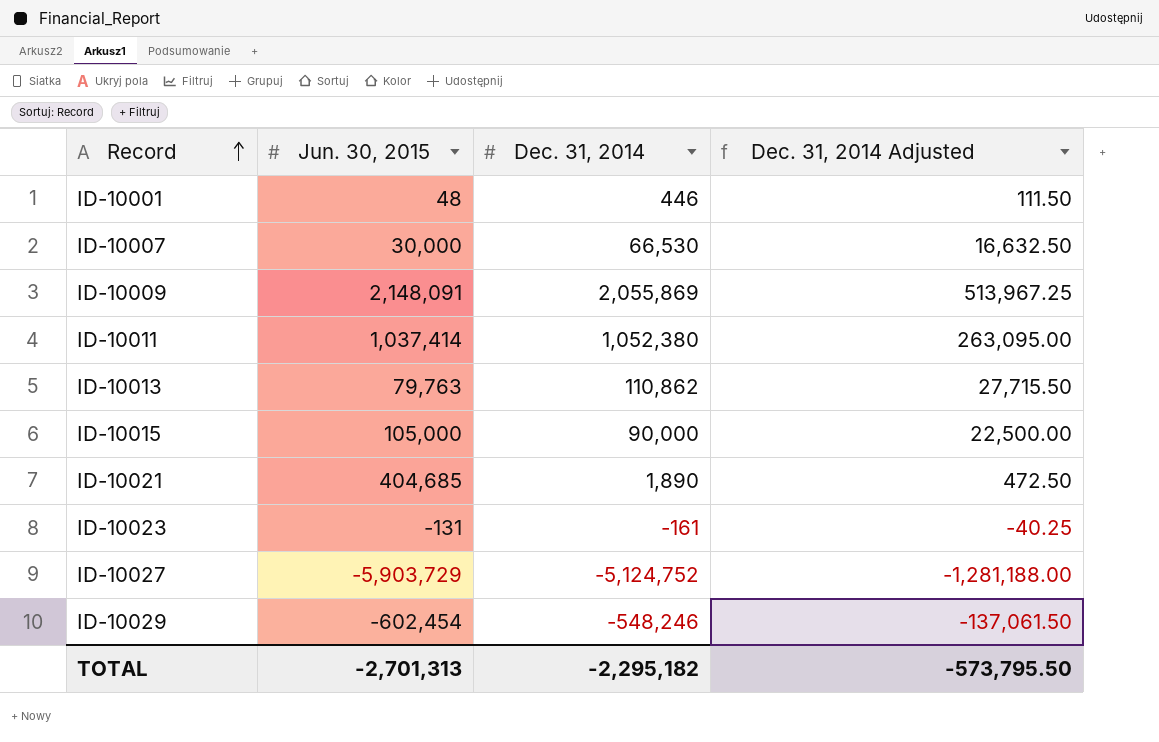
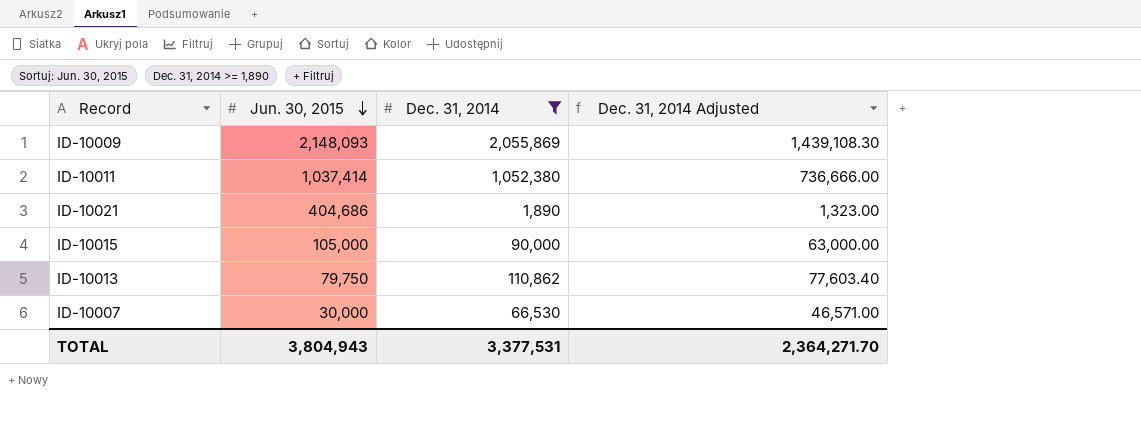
filter: none -> Dec. 31, 2014 >= 1,890
row order: Record ascending -> Jun. 30, 2015 descending
column Dec. 31, 2014 Adjusted | formula: [Dec. 31, 2014] * 0.25 -> [Dec. 31, 2014] * 0.7
ID-10009 | Jun. 30, 2015: 2,148,091 -> 2,148,093
ID-10021 | Jun. 30, 2015: 404,685 -> 404,686
ID-10013 | Jun. 30, 2015: 79,763 -> 79,750
TOTAL | Jun. 30, 2015: -2,701,313 -> 3,804,943
TOTAL | Dec. 31, 2014: -2,295,182 -> 3,377,531
TOTAL | Dec. 31, 2014 Adjusted: -573,795.50 -> 2,364,271.70

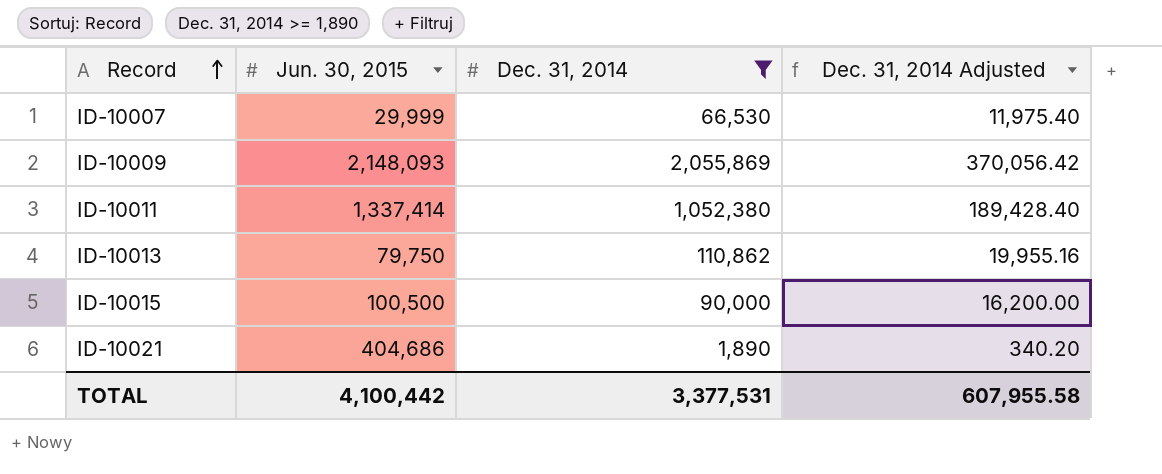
row order: Jun. 30, 2015 descending -> Record ascending
column Dec. 31, 2014 Adjusted | formula: [Dec. 31, 2014] * 0.7 -> [Dec. 31, 2014] * 0.18
ID-10007 | Jun. 30, 2015: 30,000 -> 29,999
ID-10011 | Jun. 30, 2015: 1,037,414 -> 1,337,414
ID-10015 | Jun. 30, 2015: 105,000 -> 100,500
TOTAL | Jun. 30, 2015: 3,804,943 -> 4,100,442
TOTAL | Dec. 31, 2014 Adjusted: 2,364,271.70 -> 607,955.58

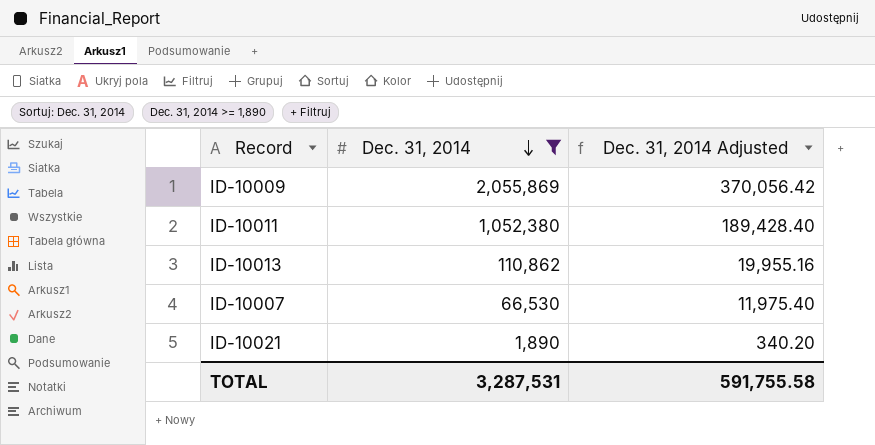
row order: Record ascending -> Dec. 31, 2014 descending
column Jun. 30, 2015 | position: 2 -> none
row ID-10015: 100,500 | 90,000 | 16,200.00 -> none
TOTAL | Dec. 31, 2014: 3,377,531 -> 3,287,531
TOTAL | Dec. 31, 2014 Adjusted: 607,955.58 -> 591,755.58

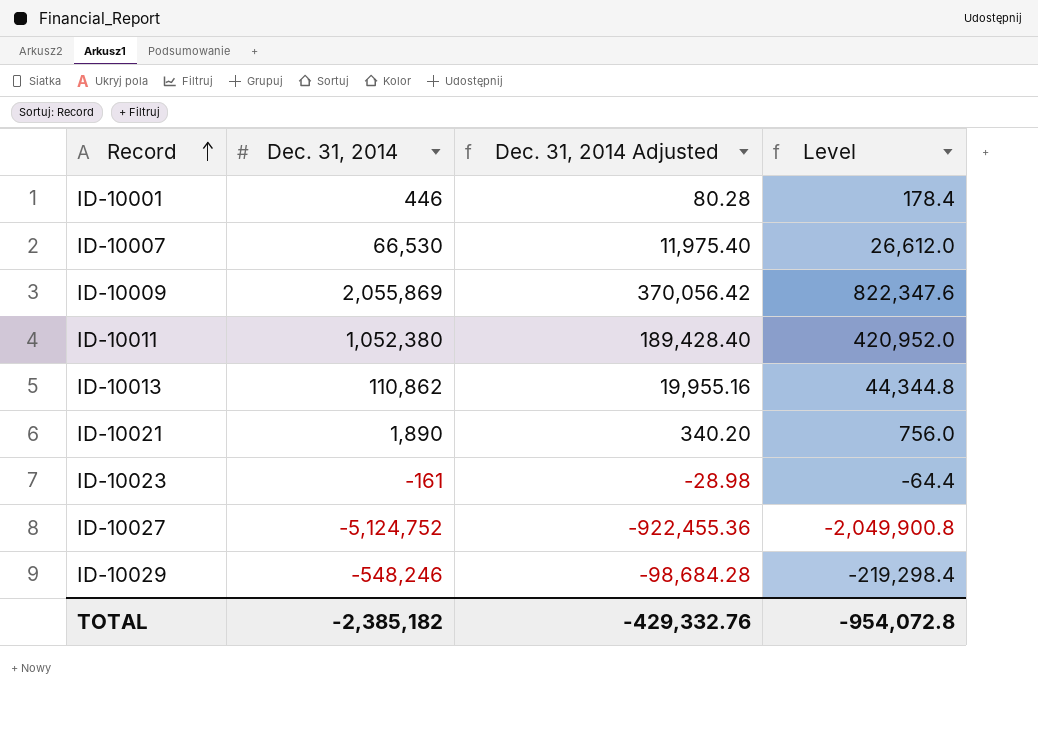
filter: Dec. 31, 2014 >= 1,890 -> none
row order: Dec. 31, 2014 descending -> Record ascending
column Level | formula: none -> [Dec. 31, 2014] * 0.4
TOTAL | Dec. 31, 2014: 3,287,531 -> -2,385,182
TOTAL | Dec. 31, 2014 Adjusted: 591,755.58 -> -429,332.76

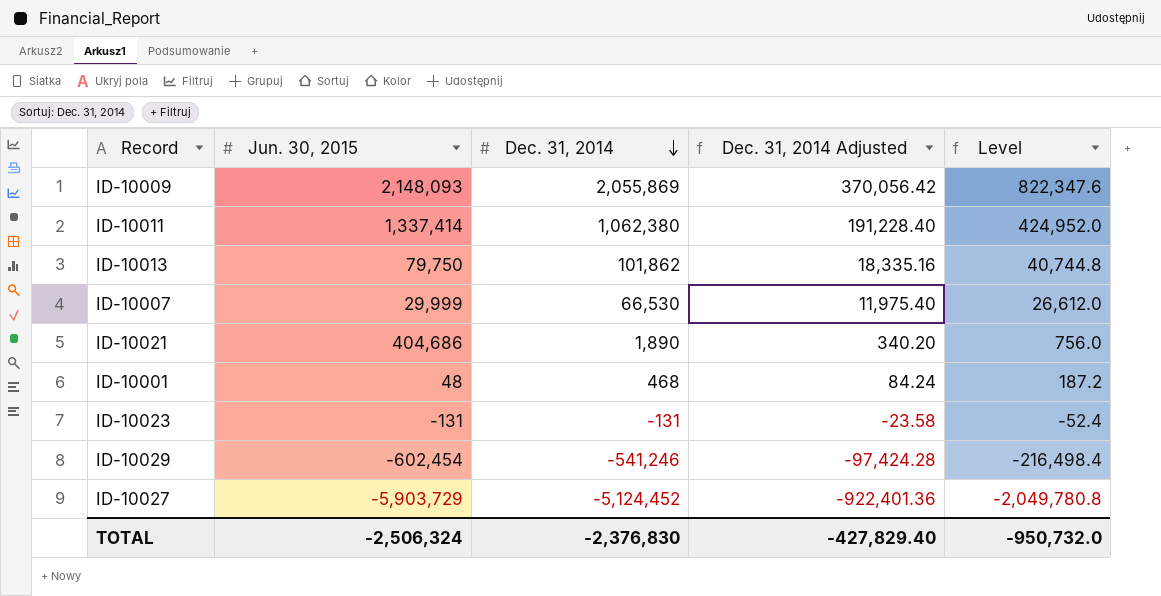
row order: Record ascending -> Dec. 31, 2014 descending
column Jun. 30, 2015 | position: none -> 2
ID-10011 | Dec. 31, 2014: 1,052,380 -> 1,062,380
ID-10011 | Dec. 31, 2014 Adjusted: 189,428.40 -> 191,228.40
ID-10011 | Level: 420,952.0 -> 424,952.0
ID-10013 | Dec. 31, 2014: 110,862 -> 101,862
ID-10013 | Dec. 31, 2014 Adjusted: 19,955.16 -> 18,335.16
ID-10013 | Level: 44,344.8 -> 40,744.8
ID-10001 | Dec. 31, 2014: 446 -> 468
ID-10001 | Dec. 31, 2014 Adjusted: 80.28 -> 84.24
ID-10001 | Level: 178.4 -> 187.2
ID-10023 | Dec. 31, 2014: -161 -> -131
ID-10023 | Dec. 31, 2014 Adjusted: -28.98 -> -23.58
ID-10023 | Level: -64.4 -> -52.4
ID-10029 | Dec. 31, 2014: -548,246 -> -541,246
ID-10029 | Dec. 31, 2014 Adjusted: -98,684.28 -> -97,424.28
ID-10029 | Level: -219,298.4 -> -216,498.4
ID-10027 | Dec. 31, 2014: -5,124,752 -> -5,124,452
ID-10027 | Dec. 31, 2014 Adjusted: -922,455.36 -> -922,401.36
ID-10027 | Level: -2,049,900.8 -> -2,049,780.8
TOTAL | Dec. 31, 2014: -2,385,182 -> -2,376,830
TOTAL | Dec. 31, 2014 Adjusted: -429,332.76 -> -427,829.40
TOTAL | Level: -954,072.8 -> -950,732.0

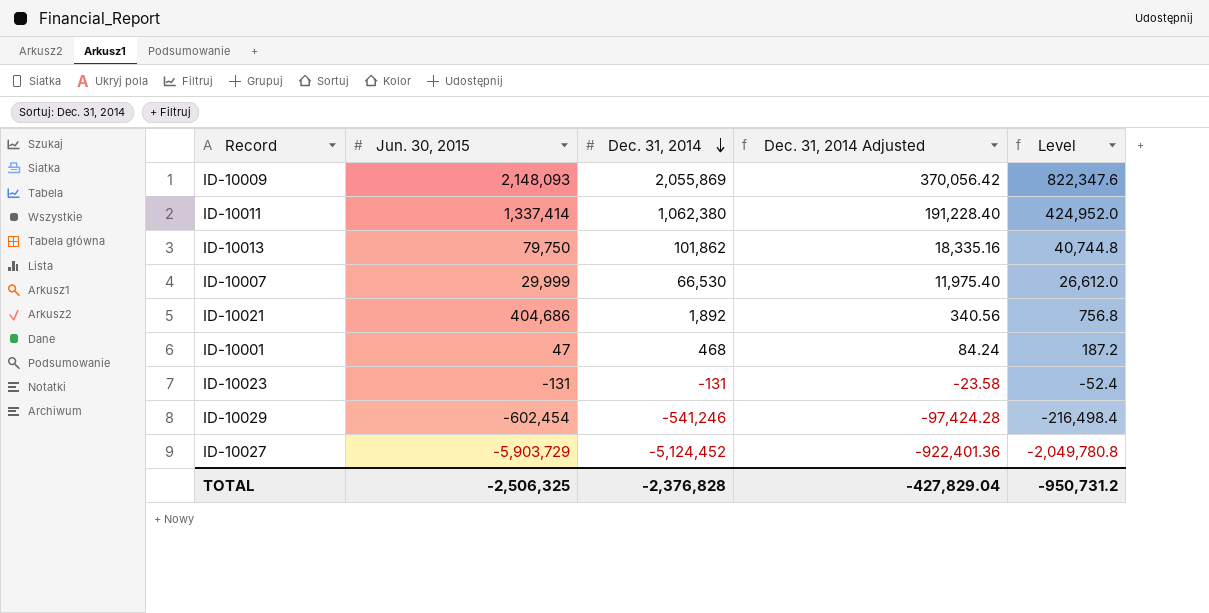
ID-10021 | Dec. 31, 2014: 1,890 -> 1,892
ID-10021 | Dec. 31, 2014 Adjusted: 340.20 -> 340.56
ID-10021 | Level: 756.0 -> 756.8
ID-10001 | Jun. 30, 2015: 48 -> 47
TOTAL | Jun. 30, 2015: -2,506,324 -> -2,506,325
TOTAL | Dec. 31, 2014: -2,376,830 -> -2,376,828
TOTAL | Dec. 31, 2014 Adjusted: -427,829.40 -> -427,829.04
TOTAL | Level: -950,732.0 -> -950,731.2

